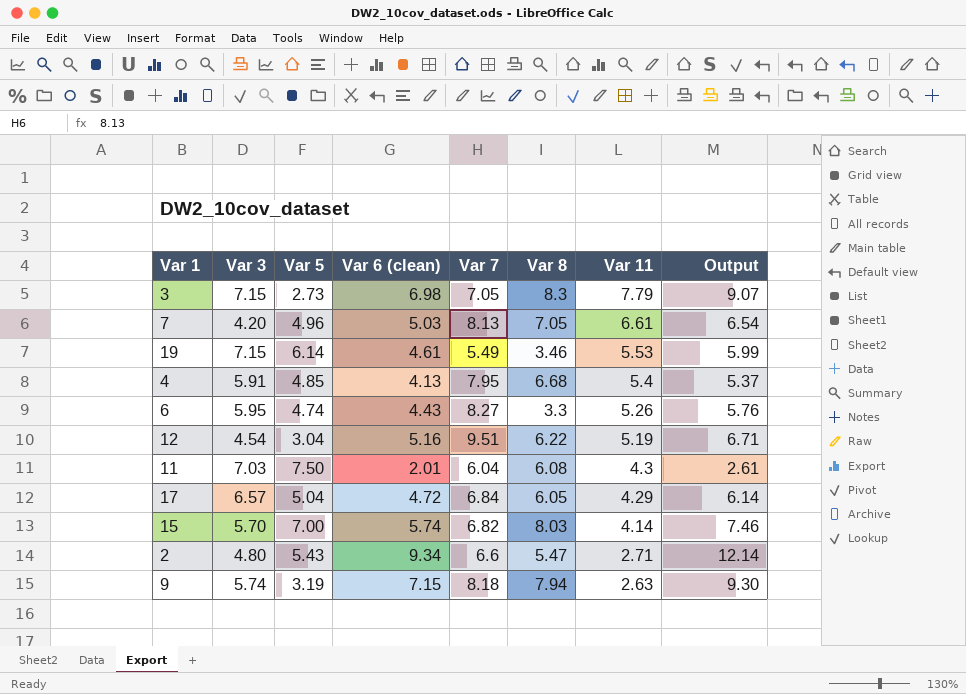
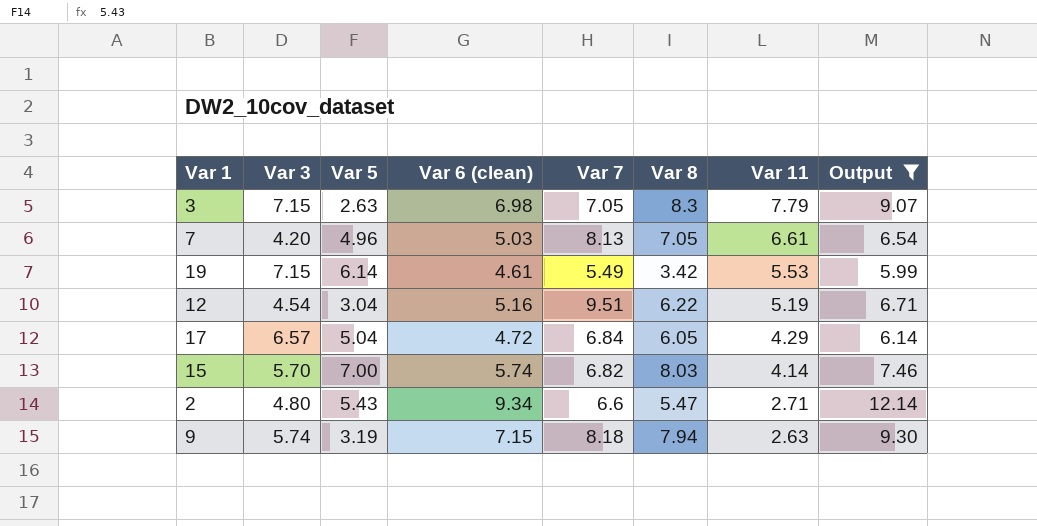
filter: none -> Output >= 5.99
3 | Var 5: 2.73 -> 2.63
19 | Var 8: 3.46 -> 3.42

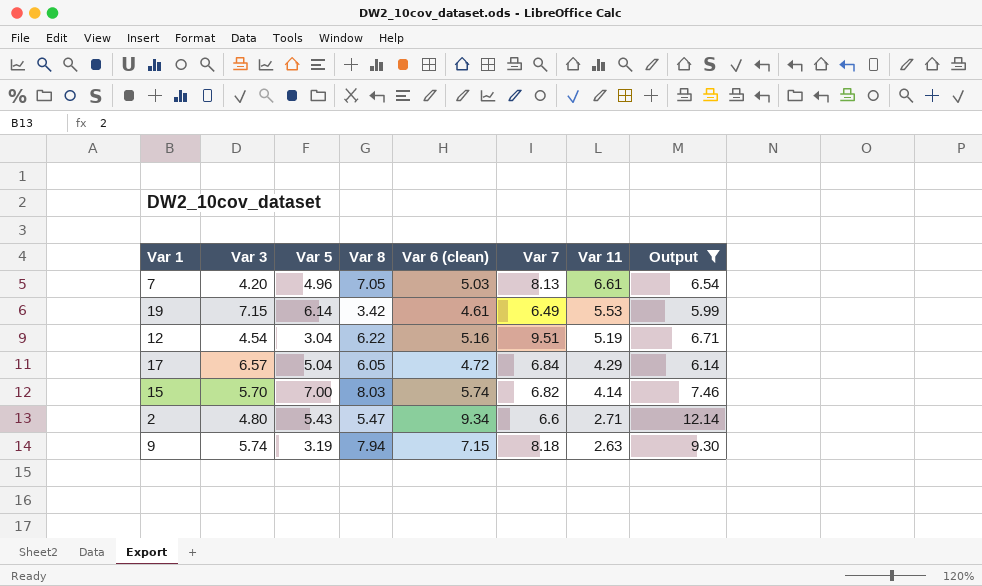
column Var 8 | position: 6 -> 4
row 3: 7.15 | 2.63 | 6.98 | 7.05 | 8.3 | 7.79 | 9.07 -> none
19 | Var 7: 5.49 -> 6.49

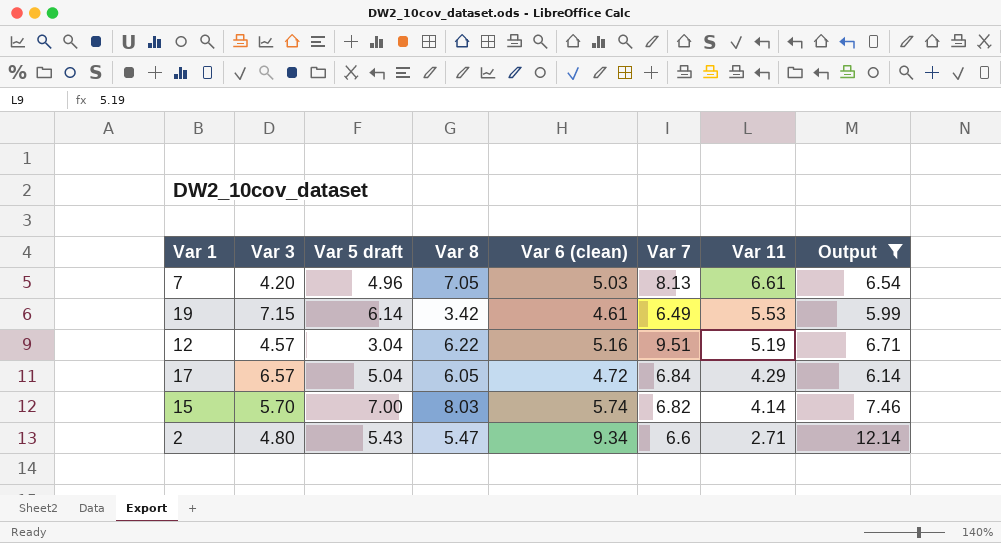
column name: Var 5 -> Var 5 draft
row 9: 5.74 | 3.19 | 7.94 | 7.15 | 8.18 | 2.63 | 9.30 -> none
12 | Var 3: 4.54 -> 4.57

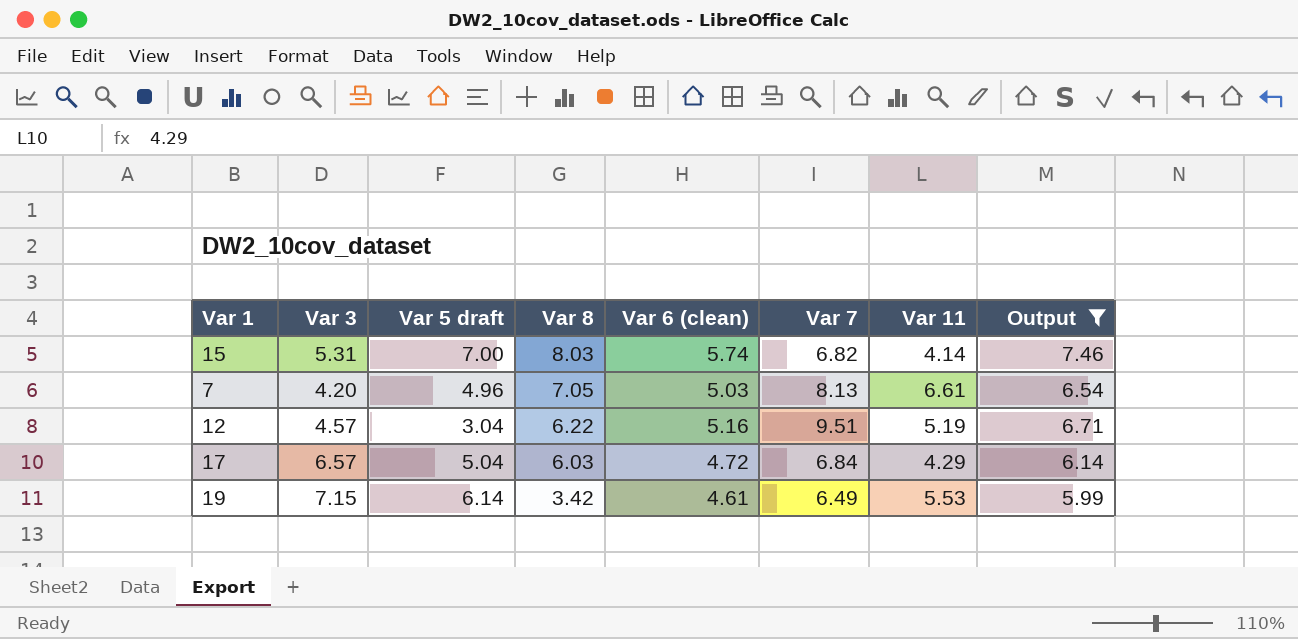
row order: Var 11 descending -> Var 8 descending
row 2: 4.80 | 5.43 | 5.47 | 9.34 | 6.6 | 2.71 | 12.14 -> none
15 | Var 3: 5.70 -> 5.31
17 | Var 8: 6.05 -> 6.03

